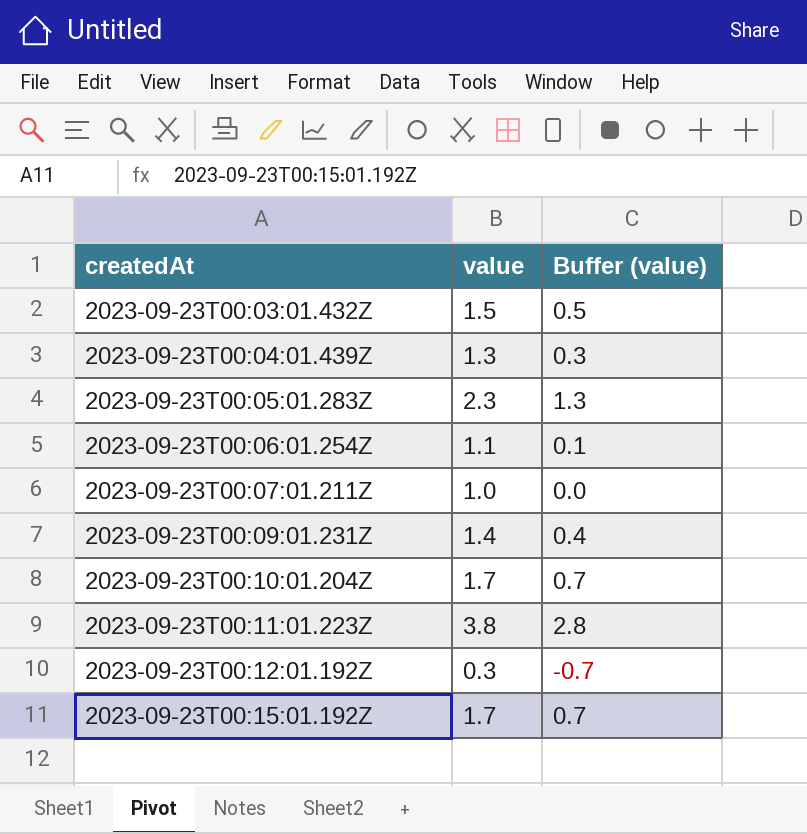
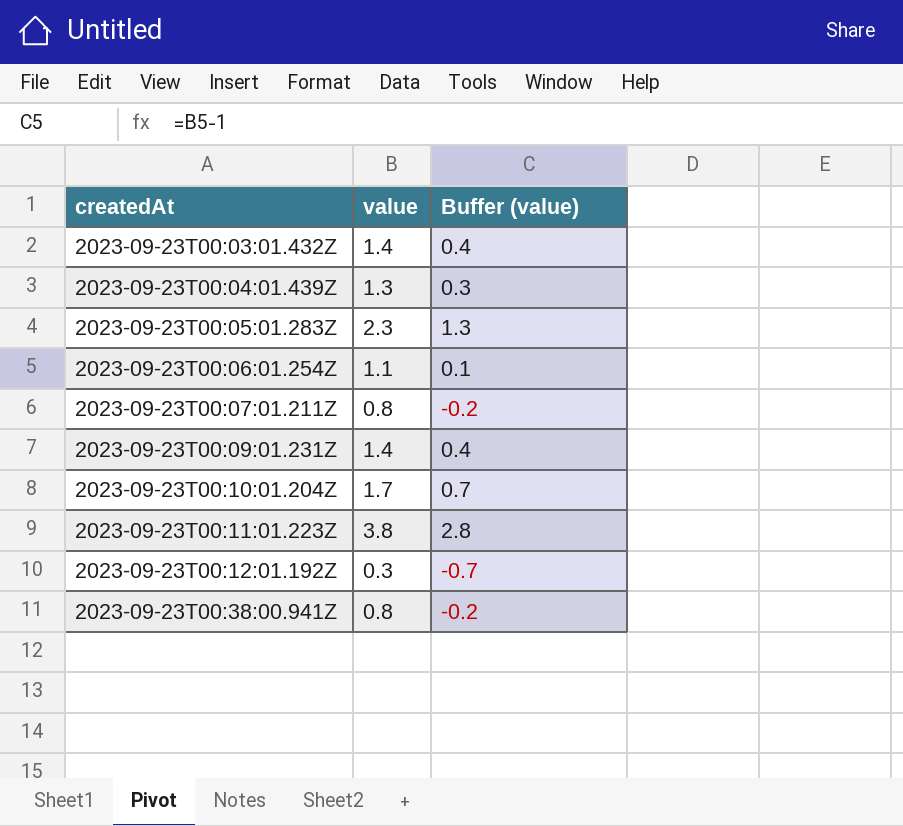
row 2023-09-23T00:15:01.192Z: 1.7 | 0.7 -> none
2023-09-23T00:03:01.432Z | value: 1.5 -> 1.4
2023-09-23T00:03:01.432Z | Buffer (value): 0.5 -> 0.4
2023-09-23T00:07:01.211Z | value: 1.0 -> 0.8
2023-09-23T00:07:01.211Z | Buffer (value): 0.0 -> -0.2
row 2023-09-23T00:38:00.941Z: none -> 0.8 | -0.2

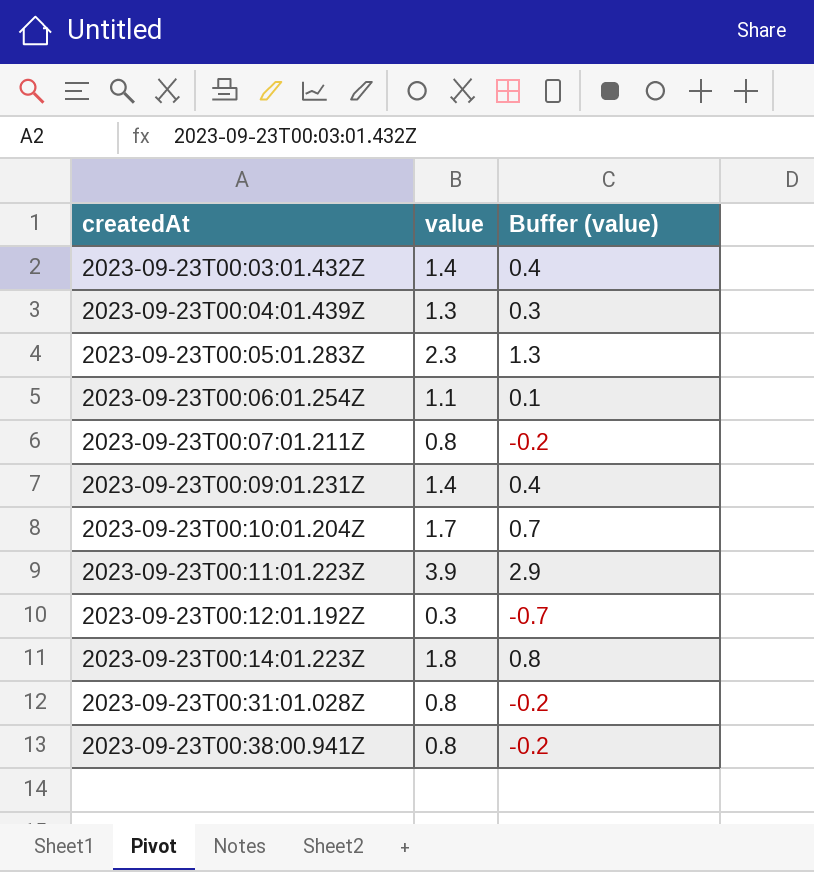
2023-09-23T00:11:01.223Z | value: 3.8 -> 3.9
2023-09-23T00:11:01.223Z | Buffer (value): 2.8 -> 2.9
row 2023-09-23T00:14:01.223Z: none -> 1.8 | 0.8
row 2023-09-23T00:31:01.028Z: none -> 0.8 | -0.2

